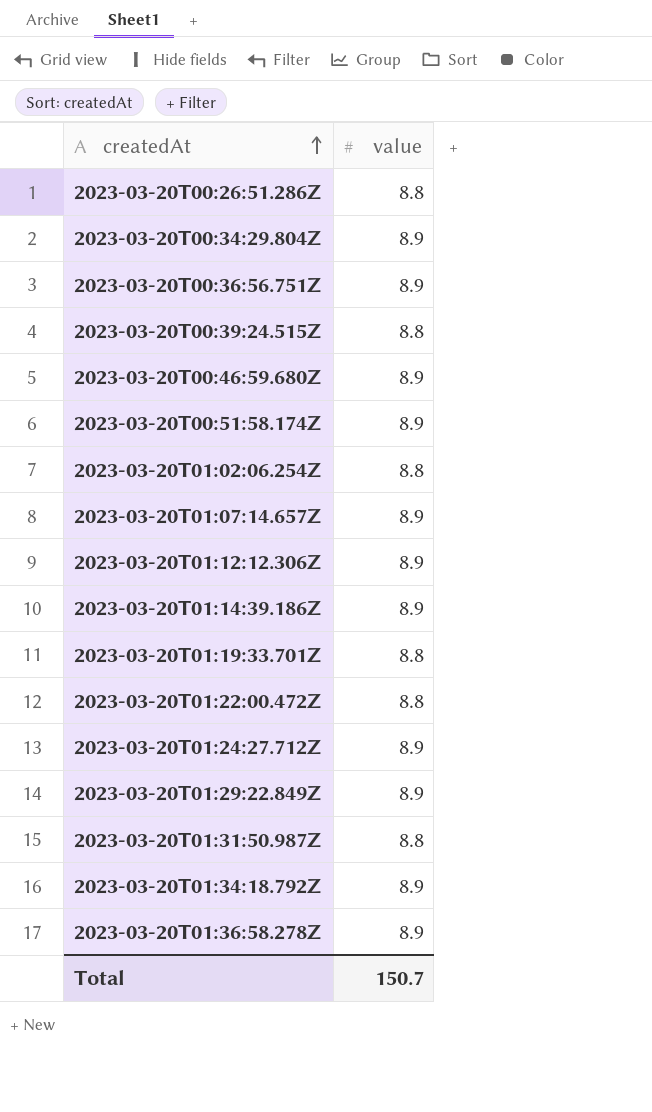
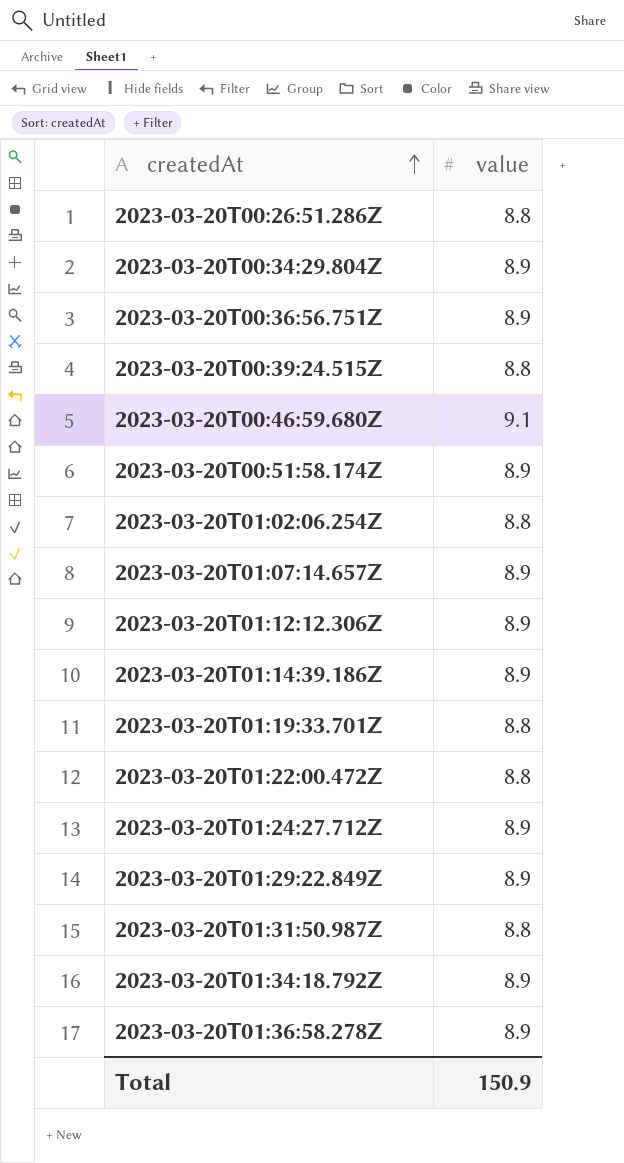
2023-03-20T00:46:59.680Z | value: 8.9 -> 9.1
Total | value: 150.7 -> 150.9

